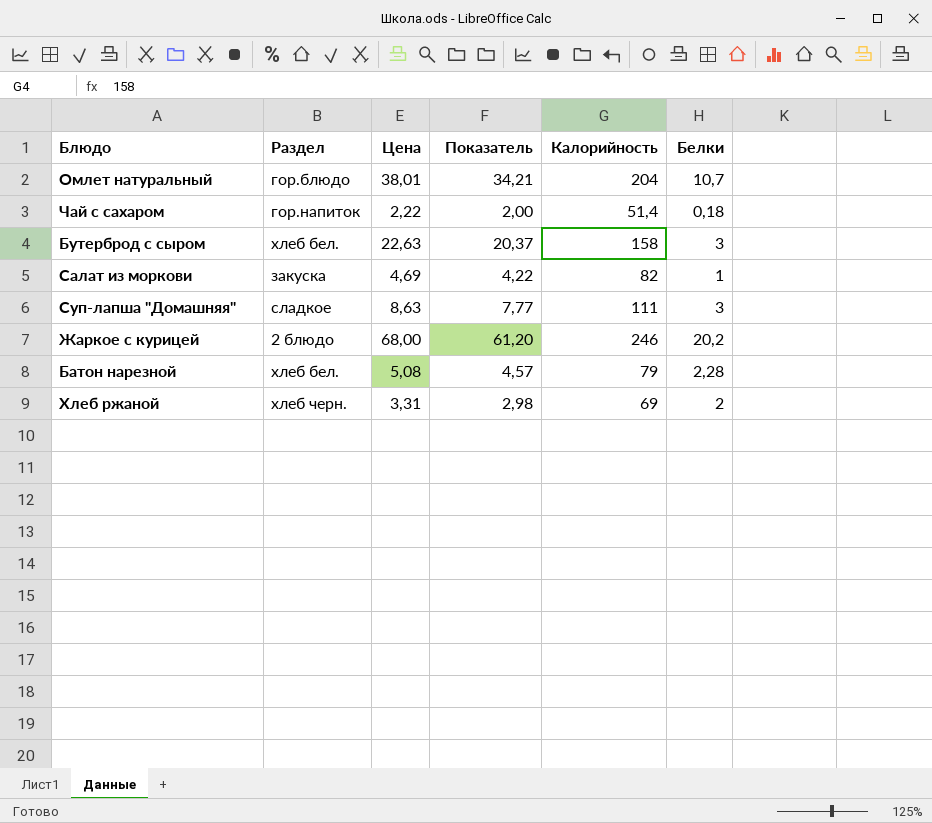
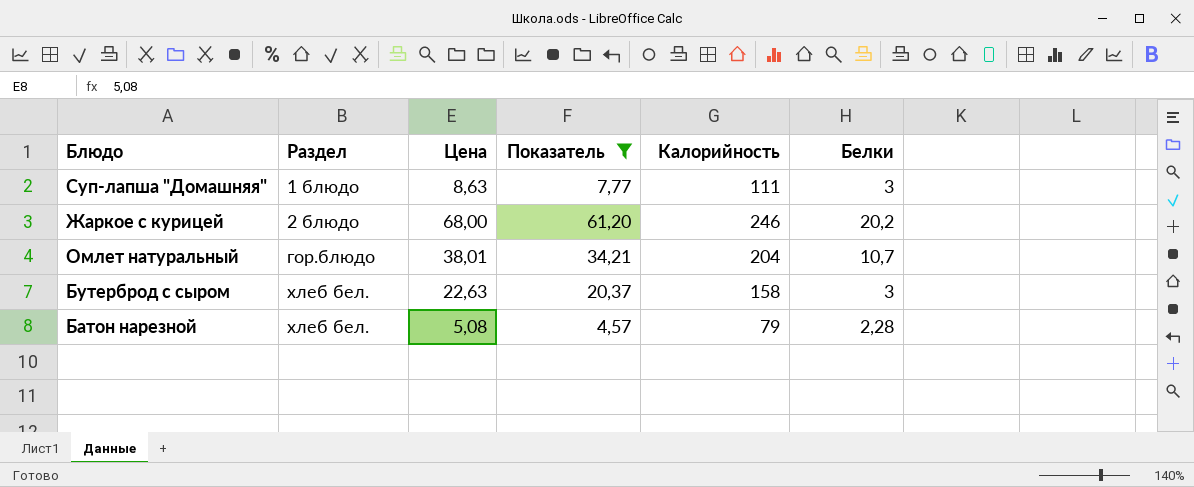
filter: none -> Показатель >= 4,57
row order: none -> Раздел ascending
Суп-лапша "Домашняя" | Раздел: сладкое -> 1 блюдо

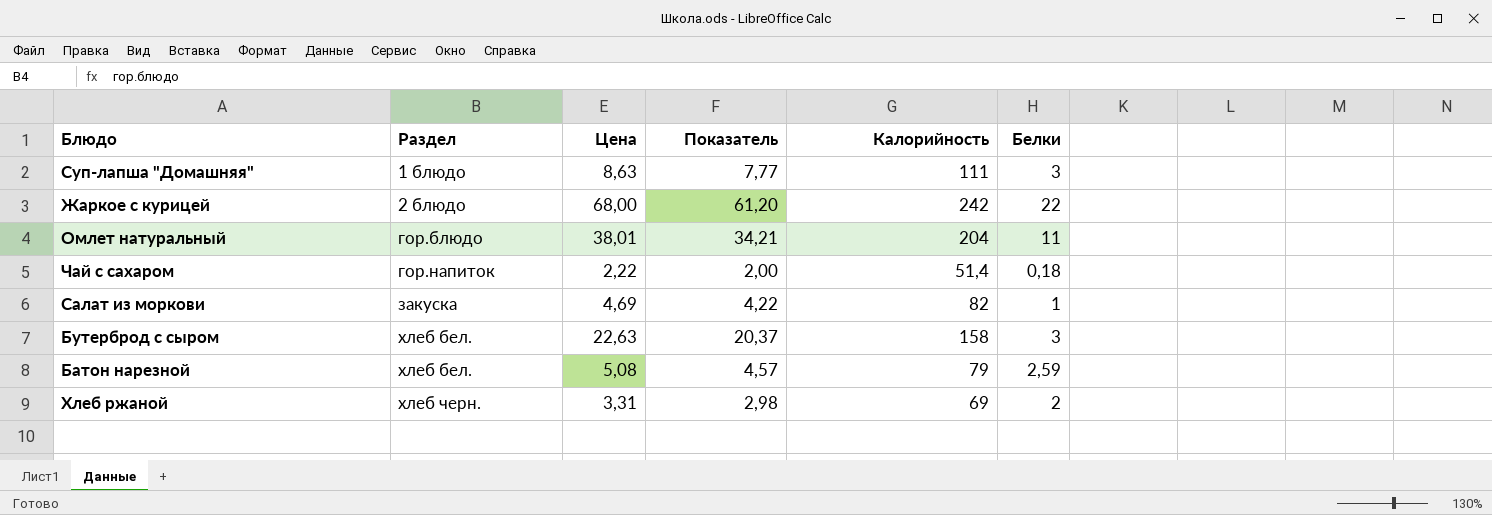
filter: Показатель >= 4,57 -> none
Жаркое с курицей | Калорийность: 246 -> 242
Жаркое с курицей | Белки: 20,2 -> 22
Омлет натуральный | Белки: 10,7 -> 11
Батон нарезной | Белки: 2,28 -> 2,59

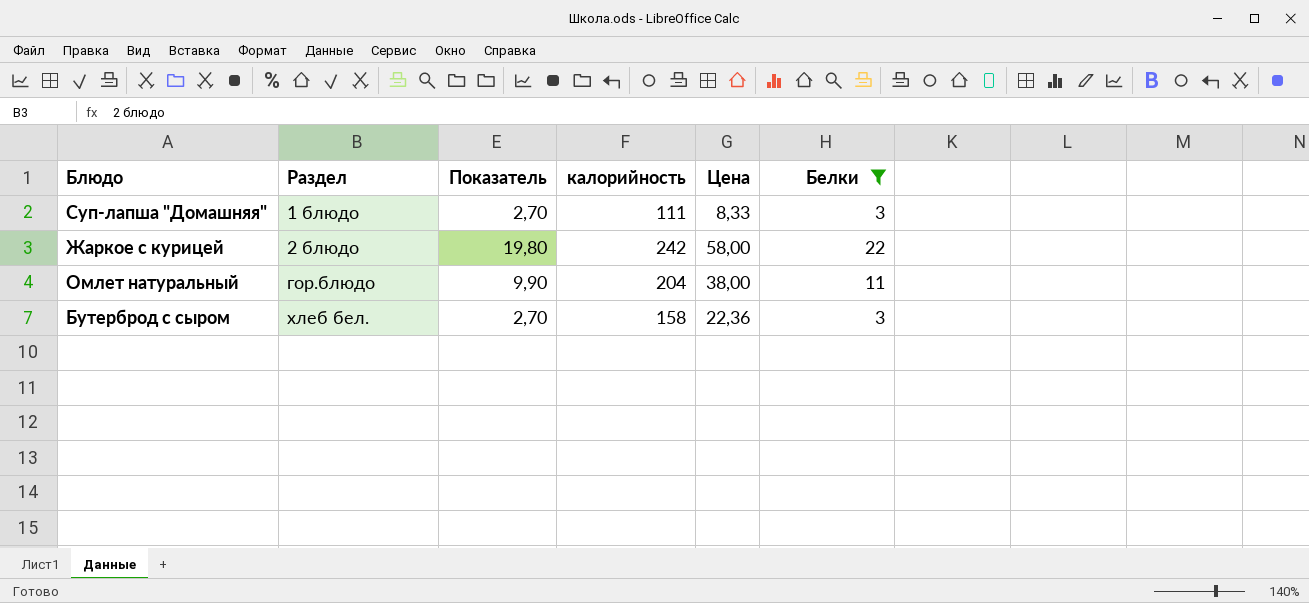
filter: none -> Белки >= 3
column Показатель | formula: [Цена] * 0,9 -> [Белки] * 0,9
column name: Калорийность -> калорийность
column Цена | position: 3 -> 5
Суп-лапша "Домашняя" | Цена: 8,63 -> 8,33
Жаркое с курицей | Цена: 68,00 -> 58,00
Омлет натуральный | Цена: 38,01 -> 38,00
Бутерброд с сыром | Цена: 22,63 -> 22,36

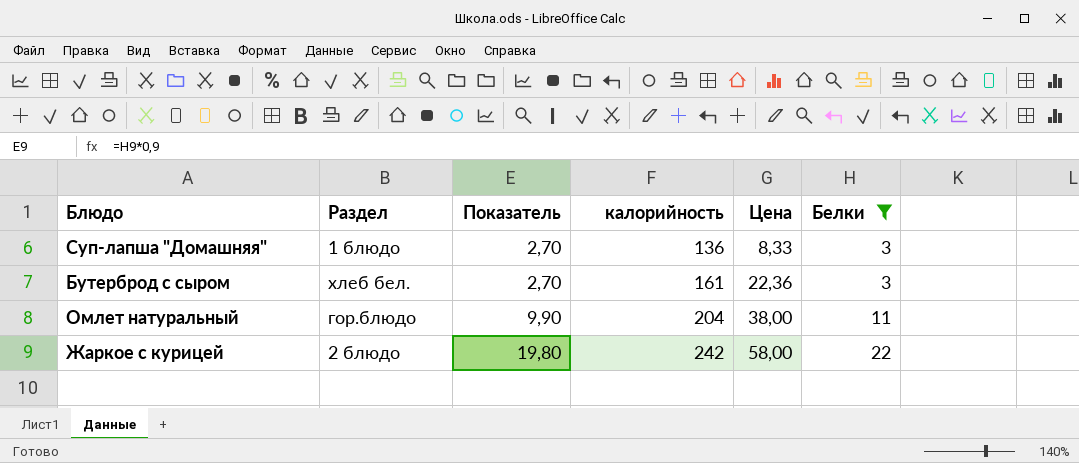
row order: Раздел ascending -> Показатель ascending
Суп-лапша "Домашняя" | калорийность: 111 -> 136
Бутерброд с сыром | калорийность: 158 -> 161

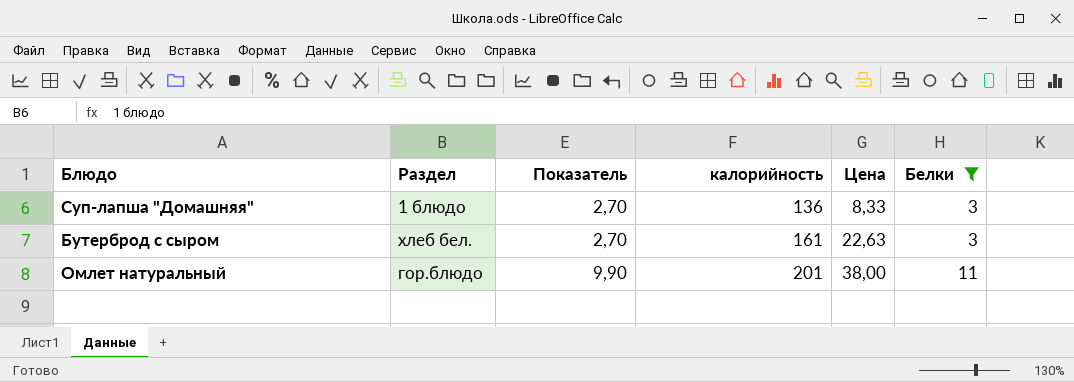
row Жаркое с курицей: 2 блюдо | 19,80 | 242 | 58,00 | 22 -> none
Бутерброд с сыром | Цена: 22,36 -> 22,63
Омлет натуральный | калорийность: 204 -> 201

